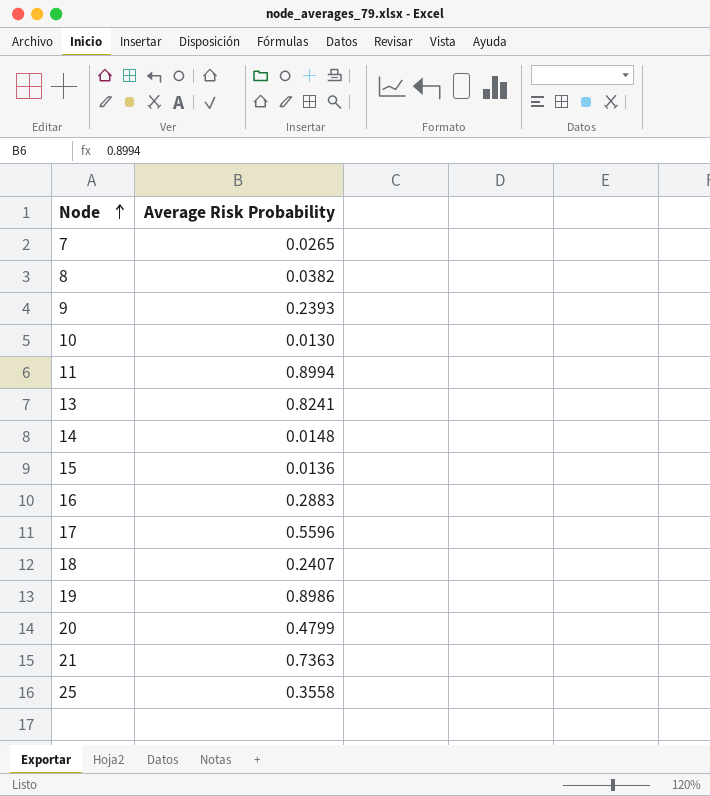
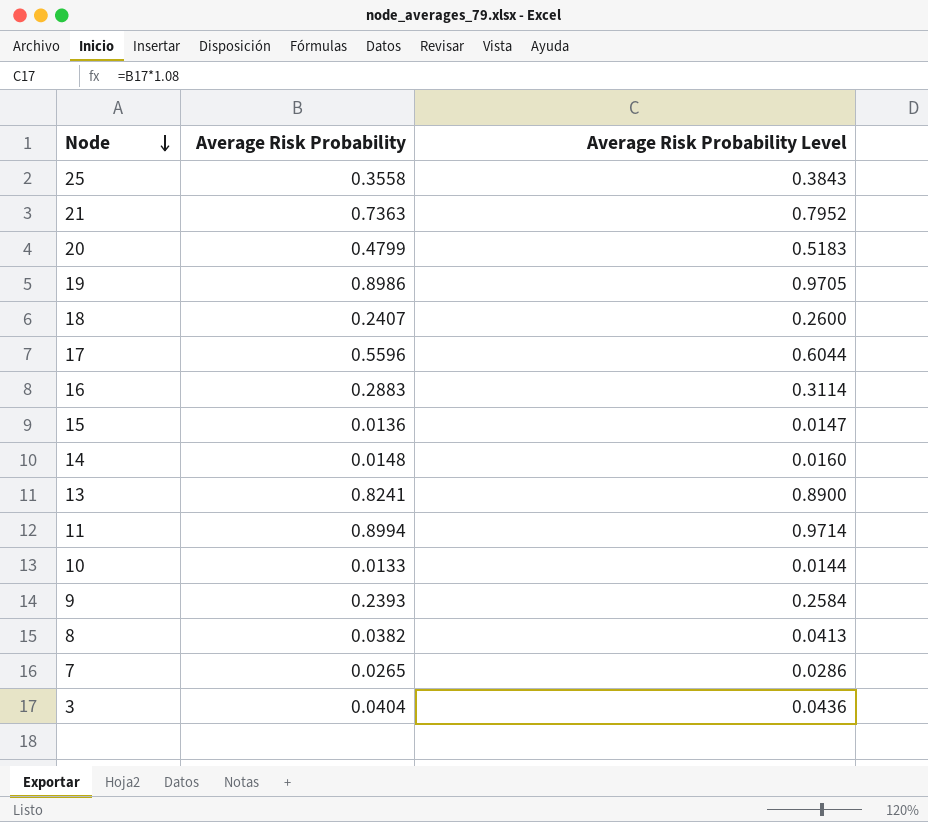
row order: Node ascending -> Node descending
column Average Risk Probability Level | formula: none -> [Average Risk Probability] * 1.08
10 | Average Risk Probability: 0.0130 -> 0.0133
row 3: none -> 0.0404 | 0.0436

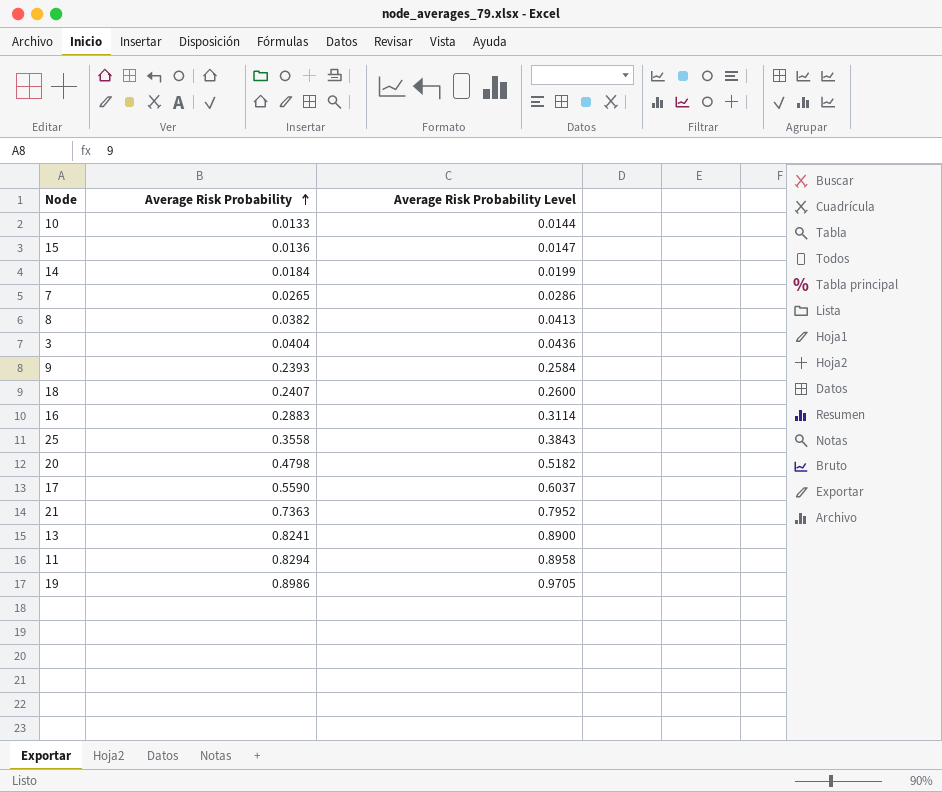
row order: Node descending -> Average Risk Probability ascending
14 | Average Risk Probability: 0.0148 -> 0.0184
14 | Average Risk Probability Level: 0.0160 -> 0.0199
20 | Average Risk Probability: 0.4799 -> 0.4798
20 | Average Risk Probability Level: 0.5183 -> 0.5182
17 | Average Risk Probability: 0.5596 -> 0.5590
17 | Average Risk Probability Level: 0.6044 -> 0.6037
11 | Average Risk Probability: 0.8994 -> 0.8294
11 | Average Risk Probability Level: 0.9714 -> 0.8958

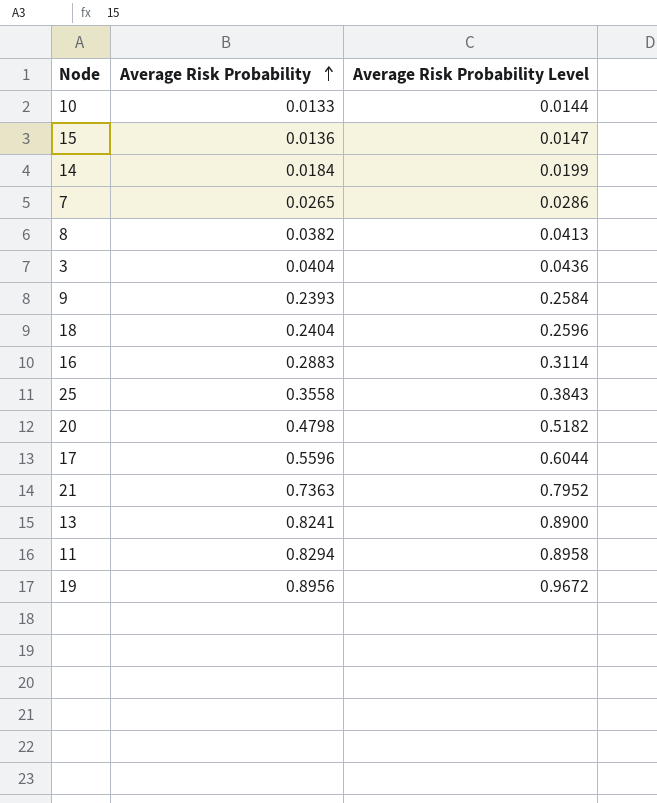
18 | Average Risk Probability: 0.2407 -> 0.2404
18 | Average Risk Probability Level: 0.2600 -> 0.2596
17 | Average Risk Probability: 0.5590 -> 0.5596
17 | Average Risk Probability Level: 0.6037 -> 0.6044
19 | Average Risk Probability: 0.8986 -> 0.8956
19 | Average Risk Probability Level: 0.9705 -> 0.9672

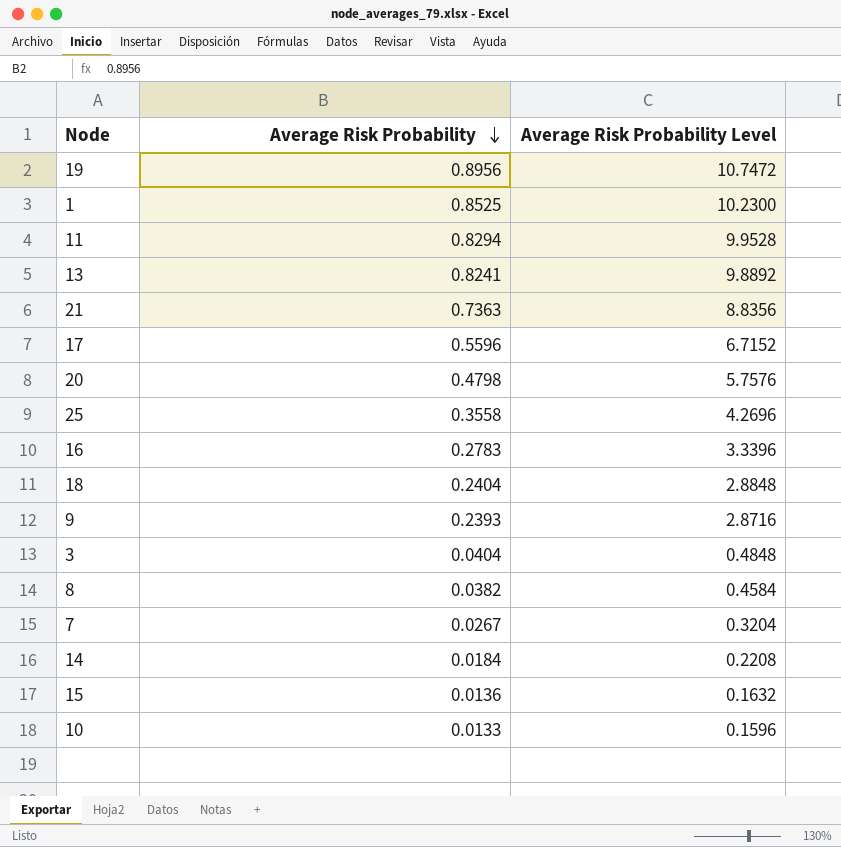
row order: Average Risk Probability ascending -> Average Risk Probability descending
column Average Risk Probability Level | formula: [Average Risk Probability] * 1.08 -> [Average Risk Probability] * 12
row 1: none -> 0.8525 | 10.2300
16 | Average Risk Probability: 0.2883 -> 0.2783
7 | Average Risk Probability: 0.0265 -> 0.0267

